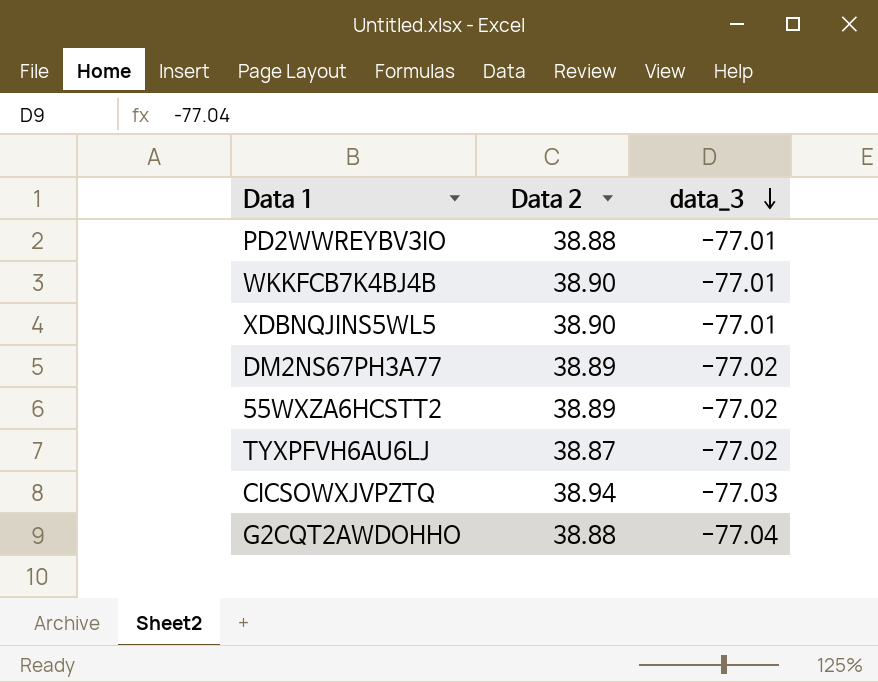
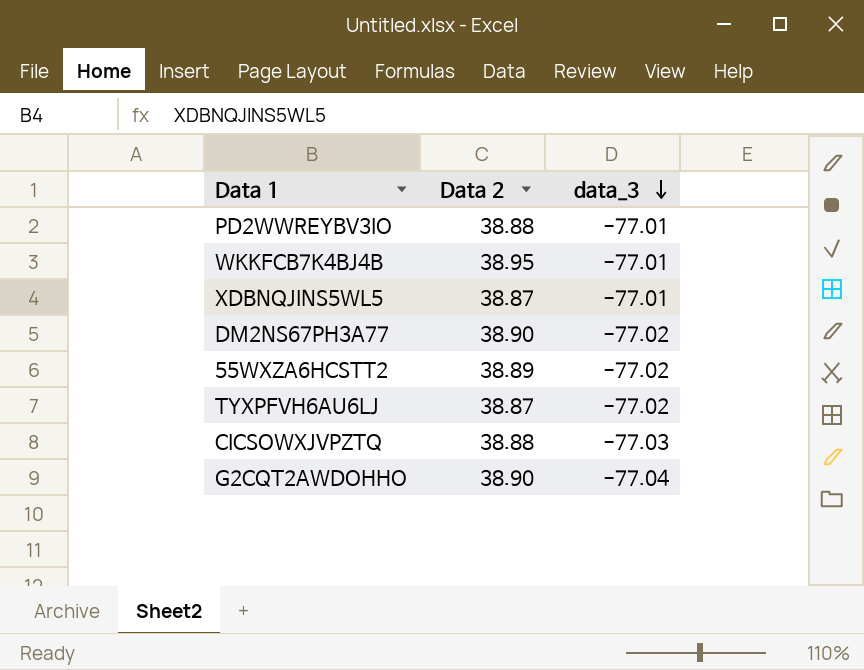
WKKFCB7K4BJ4B | Data 2: 38.90 -> 38.95
XDBNQJINS5WL5 | Data 2: 38.90 -> 38.87
DM2NS67PH3A77 | Data 2: 38.89 -> 38.90
CICSOWXJVPZTQ | Data 2: 38.94 -> 38.88
G2CQT2AWDOHHO | Data 2: 38.88 -> 38.90

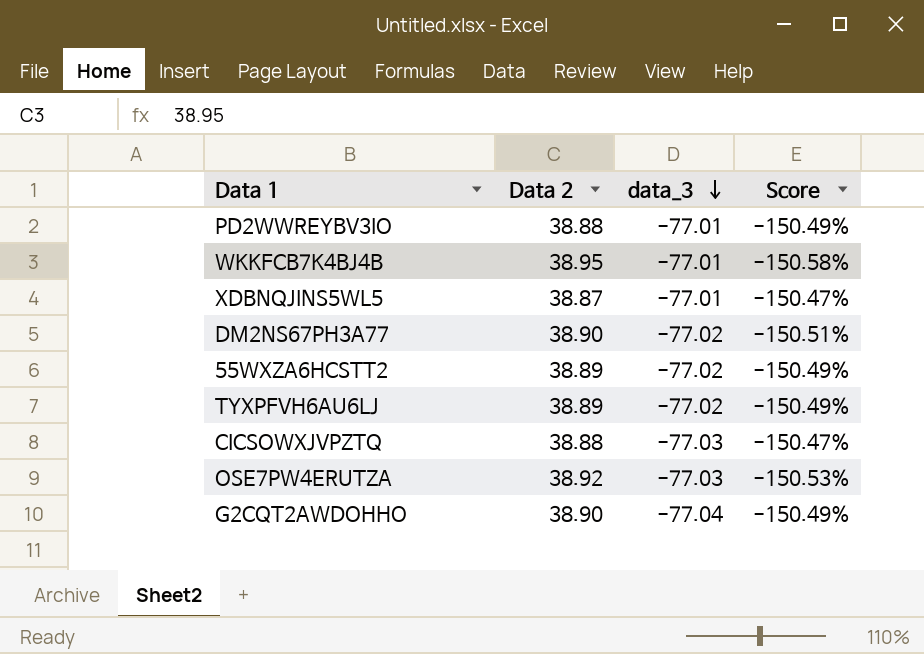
column Score | formula: none -> ([Data 2] - [data_3]) / [data_3]
TYXPFVH6AU6LJ | Data 2: 38.87 -> 38.89
row OSE7PW4ERUTZA: none -> 38.92 | -77.03 | -150.53%

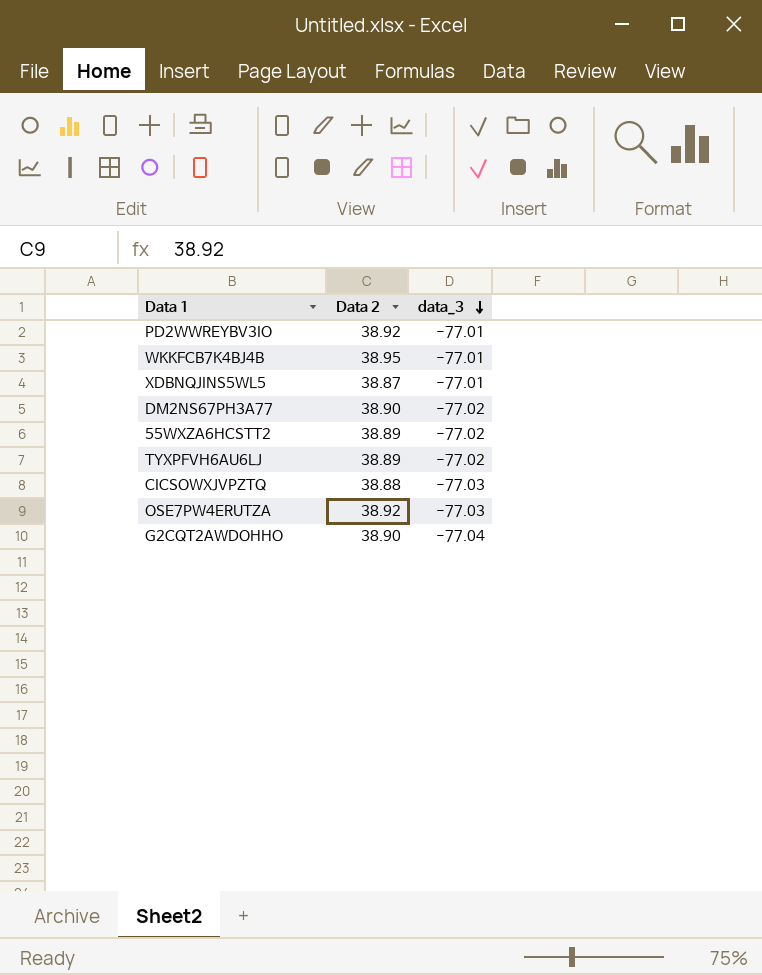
column Score | formula: ([Data 2] - [data_3]) / [data_3] -> none
PD2WWREYBV3IO | Data 2: 38.88 -> 38.92

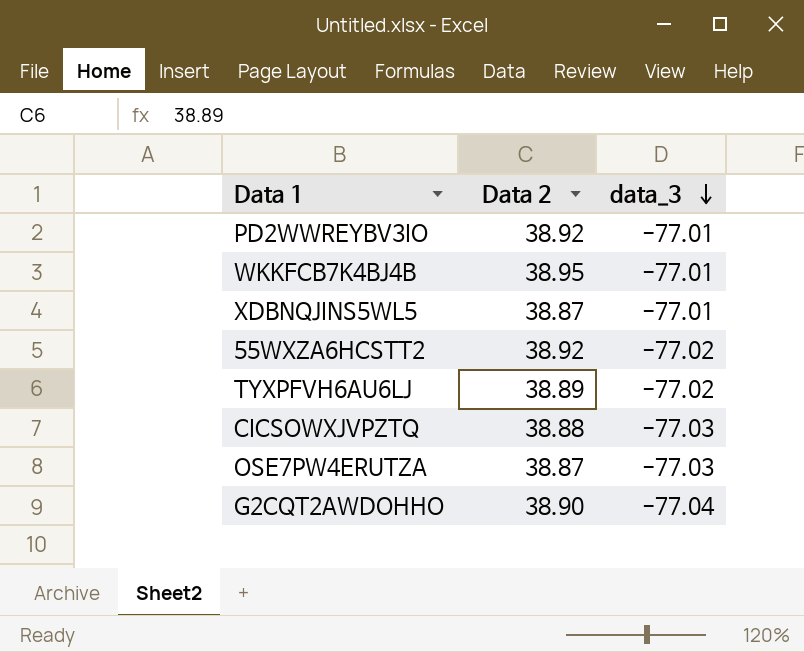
row DM2NS67PH3A77: 38.90 | -77.02 -> none
55WXZA6HCSTT2 | Data 2: 38.89 -> 38.92
OSE7PW4ERUTZA | Data 2: 38.92 -> 38.87

